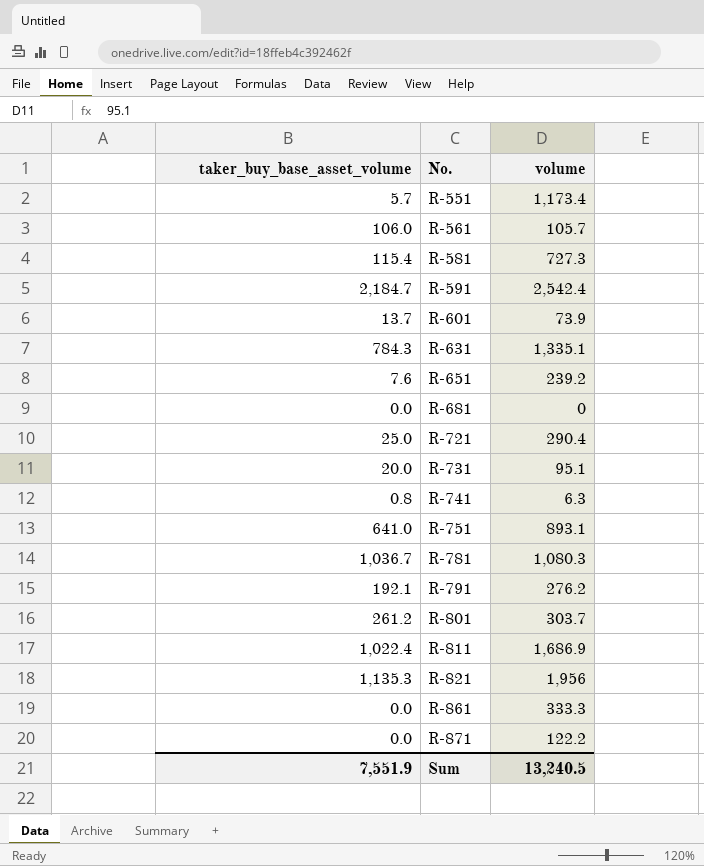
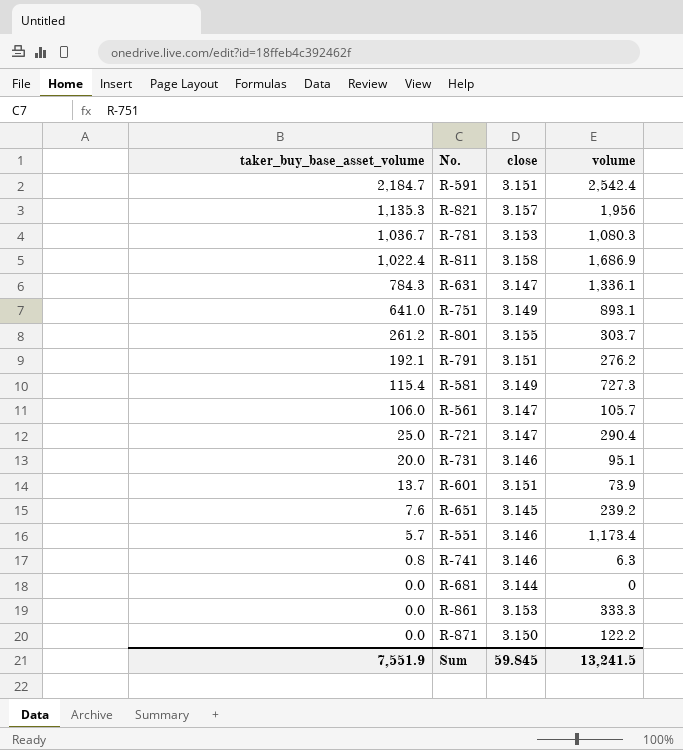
row order: No. ascending -> taker_buy_base_asset_volume descending
column close | position: none -> 3
R-631 | volume: 1,335.1 -> 1,336.1
Sum | volume: 13,240.5 -> 13,241.5

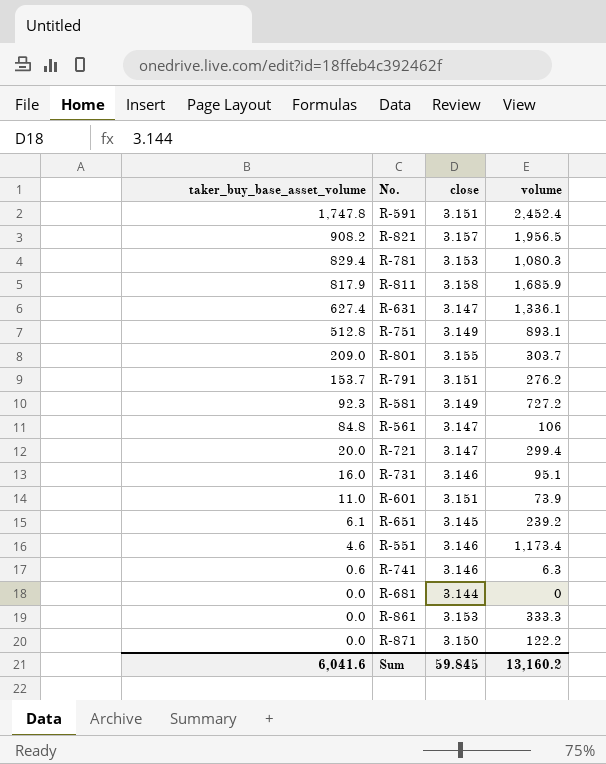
R-591 | taker_buy_base_asset_volume: 2,184.7 -> 1,747.8
R-591 | volume: 2,542.4 -> 2,452.4
R-821 | taker_buy_base_asset_volume: 1,135.3 -> 908.2
R-821 | volume: 1,956 -> 1,956.5
R-781 | taker_buy_base_asset_volume: 1,036.7 -> 829.4
R-811 | taker_buy_base_asset_volume: 1,022.4 -> 817.9
R-811 | volume: 1,686.9 -> 1,685.9
R-631 | taker_buy_base_asset_volume: 784.3 -> 627.4
R-751 | taker_buy_base_asset_volume: 641.0 -> 512.8
R-801 | taker_buy_base_asset_volume: 261.2 -> 209.0
R-791 | taker_buy_base_asset_volume: 192.1 -> 153.7
R-581 | taker_buy_base_asset_volume: 115.4 -> 92.3
R-581 | volume: 727.3 -> 727.2
R-561 | taker_buy_base_asset_volume: 106.0 -> 84.8
R-561 | volume: 105.7 -> 106
R-721 | taker_buy_base_asset_volume: 25.0 -> 20.0
R-721 | volume: 290.4 -> 299.4
R-731 | taker_buy_base_asset_volume: 20.0 -> 16.0
R-601 | taker_buy_base_asset_volume: 13.7 -> 11.0
R-651 | taker_buy_base_asset_volume: 7.6 -> 6.1
R-551 | taker_buy_base_asset_volume: 5.7 -> 4.6
R-741 | taker_buy_base_asset_volume: 0.8 -> 0.6
Sum | taker_buy_base_asset_volume: 7,551.9 -> 6,041.6
Sum | volume: 13,241.5 -> 13,160.2

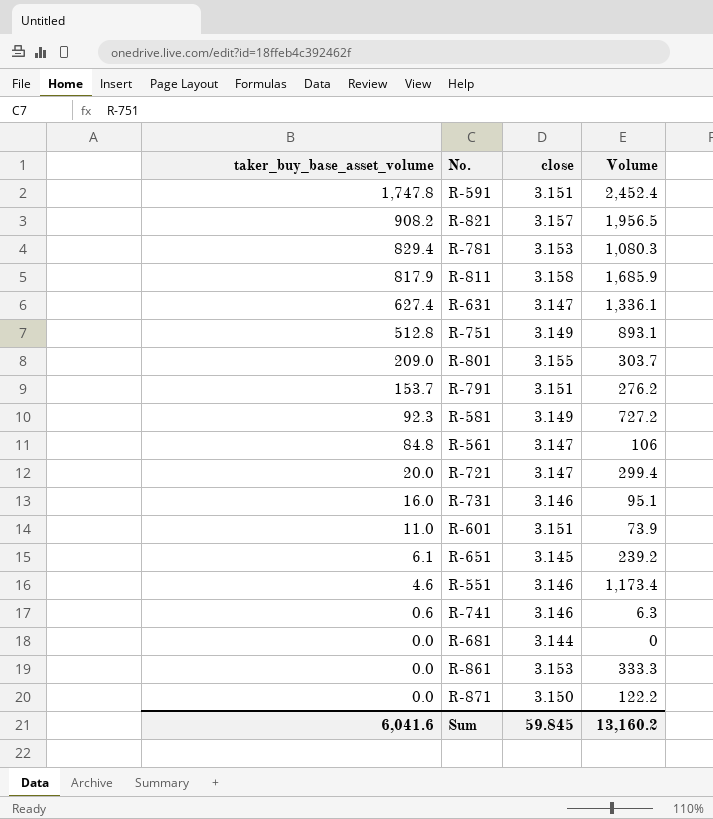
column name: volume -> Volume

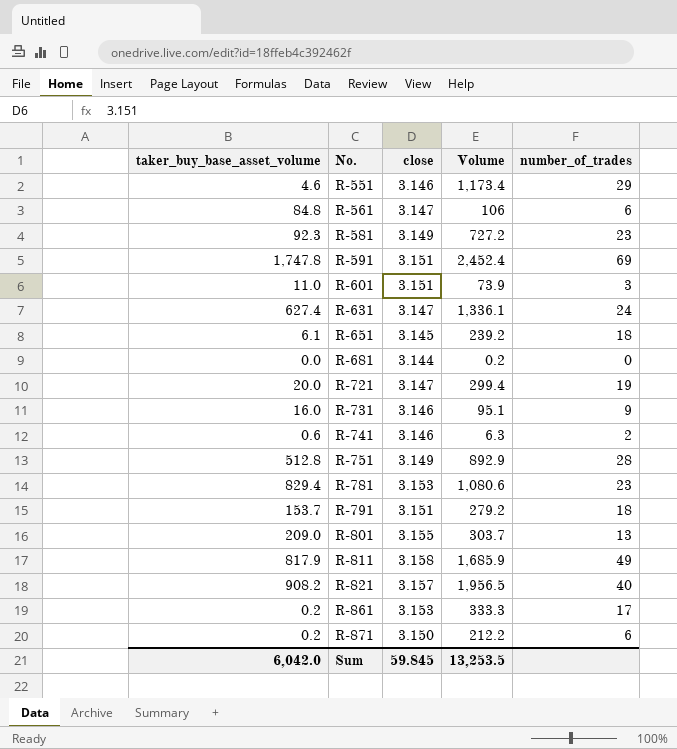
row order: taker_buy_base_asset_volume descending -> No. ascending
column number_of_trades | position: none -> 5
R-681 | Volume: 0 -> 0.2
R-751 | Volume: 893.1 -> 892.9
R-781 | Volume: 1,080.3 -> 1,080.6
R-791 | Volume: 276.2 -> 279.2
R-861 | taker_buy_base_asset_volume: 0.0 -> 0.2
R-871 | taker_buy_base_asset_volume: 0.0 -> 0.2
R-871 | Volume: 122.2 -> 212.2
Sum | taker_buy_base_asset_volume: 6,041.6 -> 6,042.0
Sum | Volume: 13,160.2 -> 13,253.5

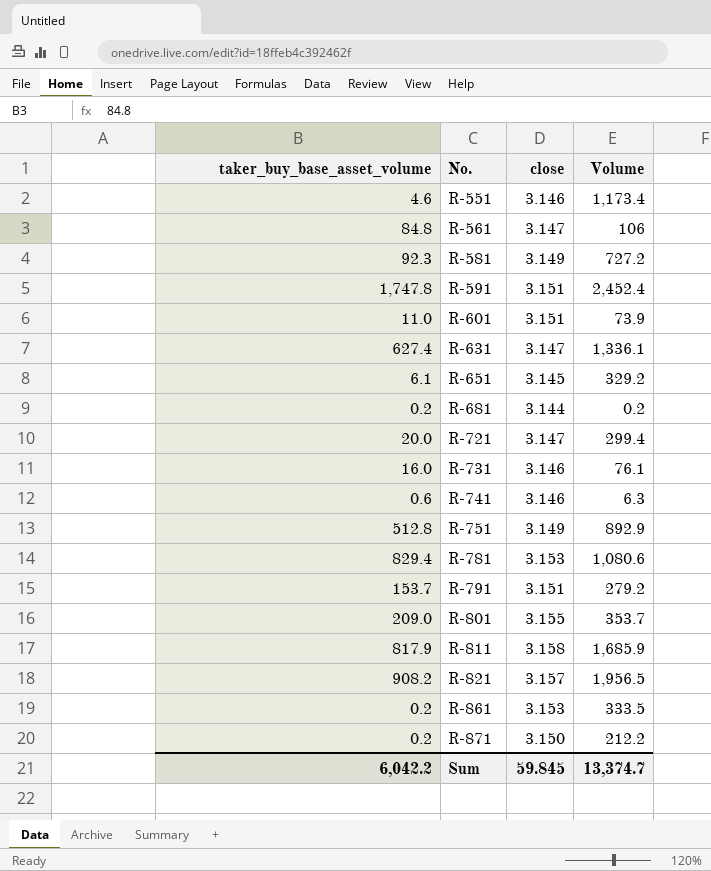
column number_of_trades | position: 5 -> none
R-651 | Volume: 239.2 -> 329.2
R-681 | taker_buy_base_asset_volume: 0.0 -> 0.2
R-731 | Volume: 95.1 -> 76.1
R-801 | Volume: 303.7 -> 353.7
R-861 | Volume: 333.3 -> 333.5
Sum | taker_buy_base_asset_volume: 6,042.0 -> 6,042.2
Sum | Volume: 13,253.5 -> 13,374.7

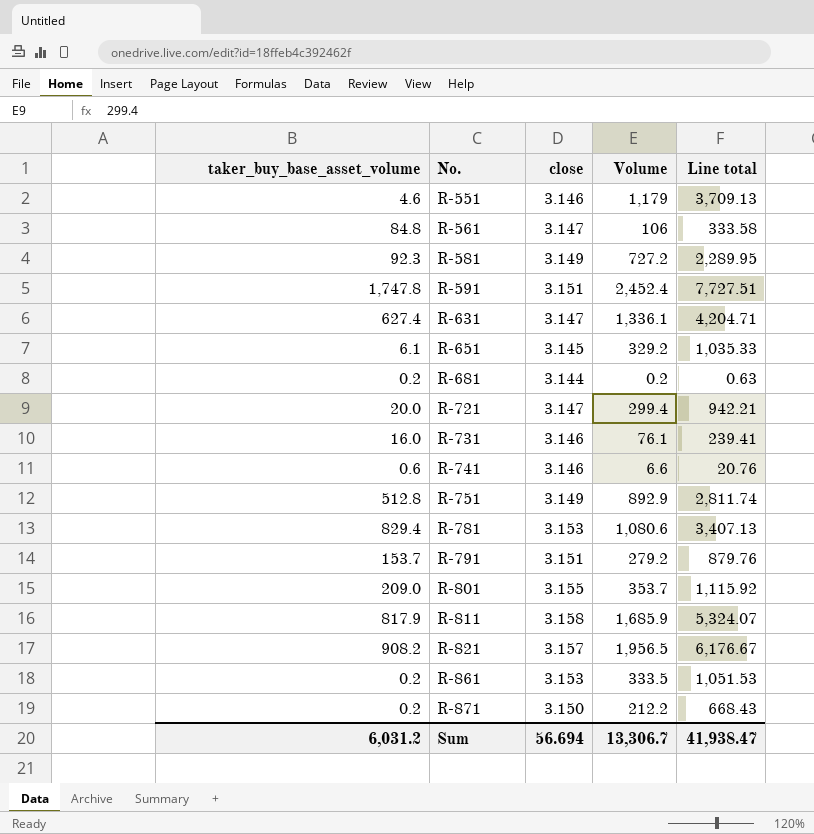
column Line total | formula: none -> [close] * [Volume]
row R-601: 11.0 | 3.151 | 73.9 -> none
R-551 | Volume: 1,173.4 -> 1,179
R-741 | Volume: 6.3 -> 6.6
Sum | taker_buy_base_asset_volume: 6,042.2 -> 6,031.2
Sum | close: 59.845 -> 56.694
Sum | Volume: 13,374.7 -> 13,306.7

